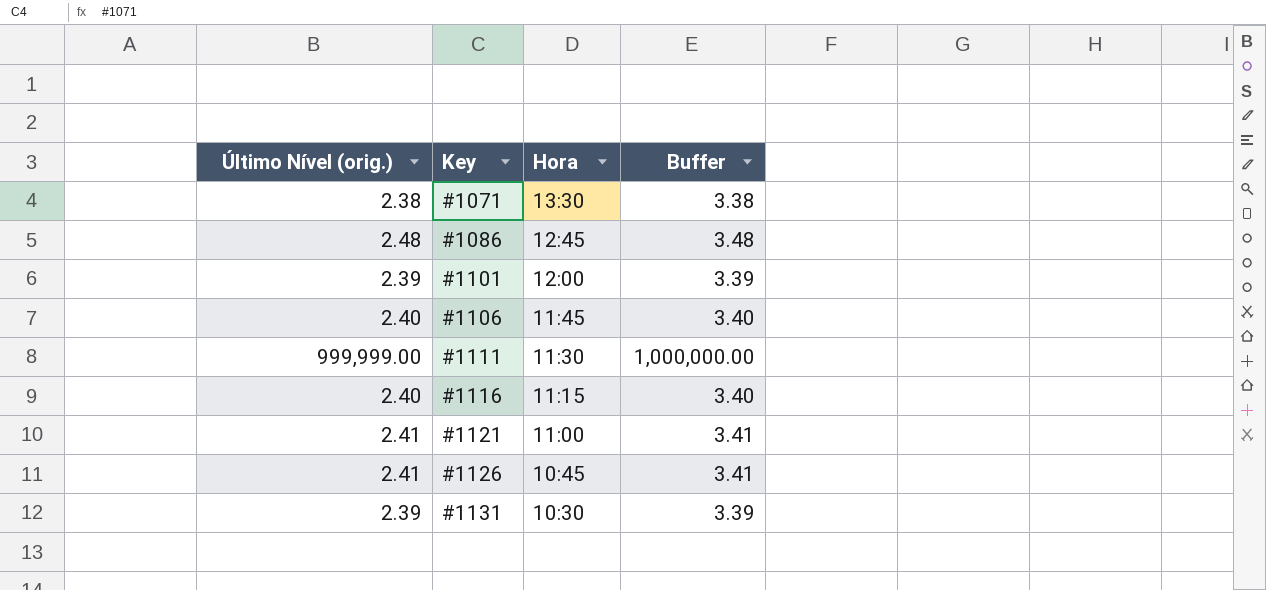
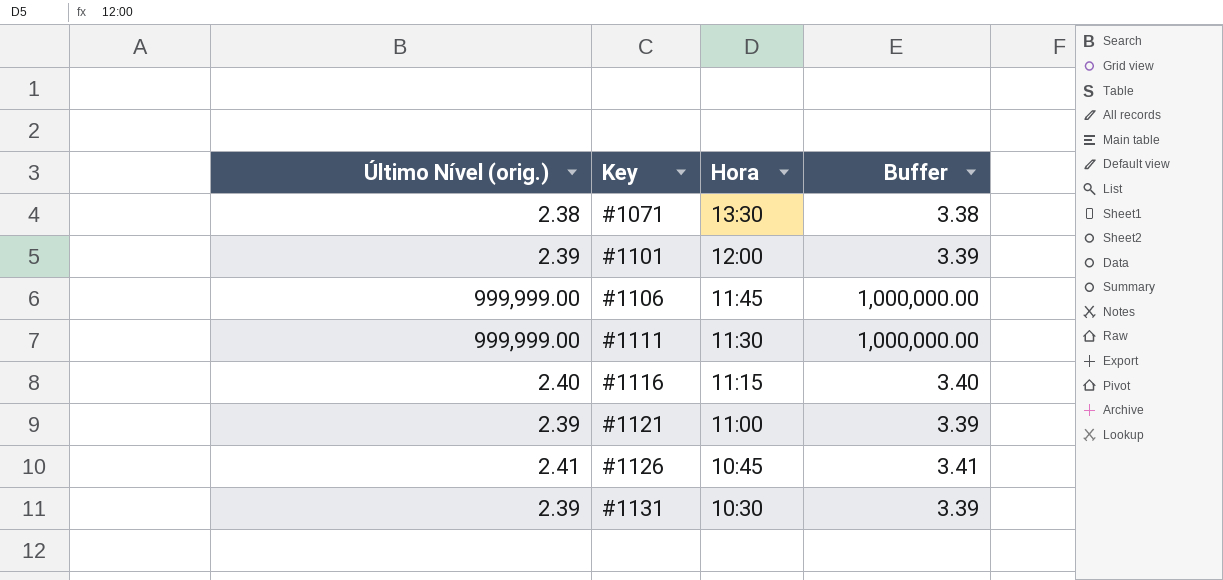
row #1086: 2.48 | 12:45 | 3.48 -> none
#1106 | Último Nível (orig.): 2.40 -> 999,999.00
#1106 | Buffer: 3.40 -> 1,000,000.00
#1121 | Último Nível (orig.): 2.41 -> 2.39
#1121 | Buffer: 3.41 -> 3.39

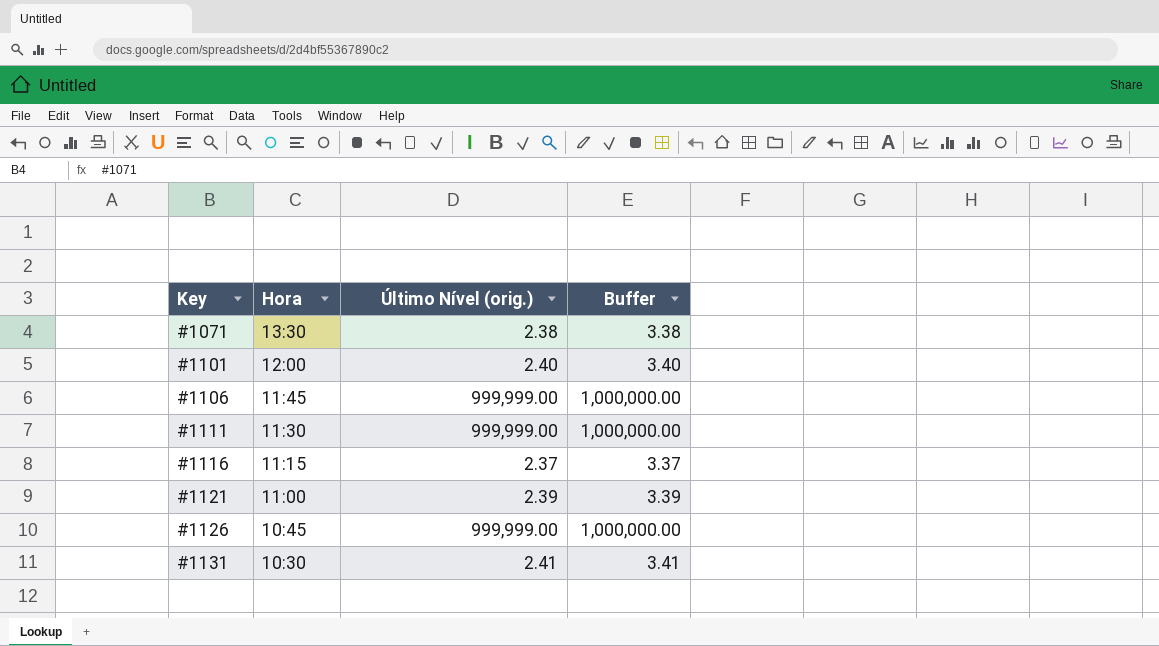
column Último Nível (orig.) | position: 1 -> 3
#1101 | Último Nível (orig.): 2.39 -> 2.40
#1101 | Buffer: 3.39 -> 3.40
#1116 | Último Nível (orig.): 2.40 -> 2.37
#1116 | Buffer: 3.40 -> 3.37
#1126 | Último Nível (orig.): 2.41 -> 999,999.00
#1126 | Buffer: 3.41 -> 1,000,000.00
#1131 | Último Nível (orig.): 2.39 -> 2.41
#1131 | Buffer: 3.39 -> 3.41

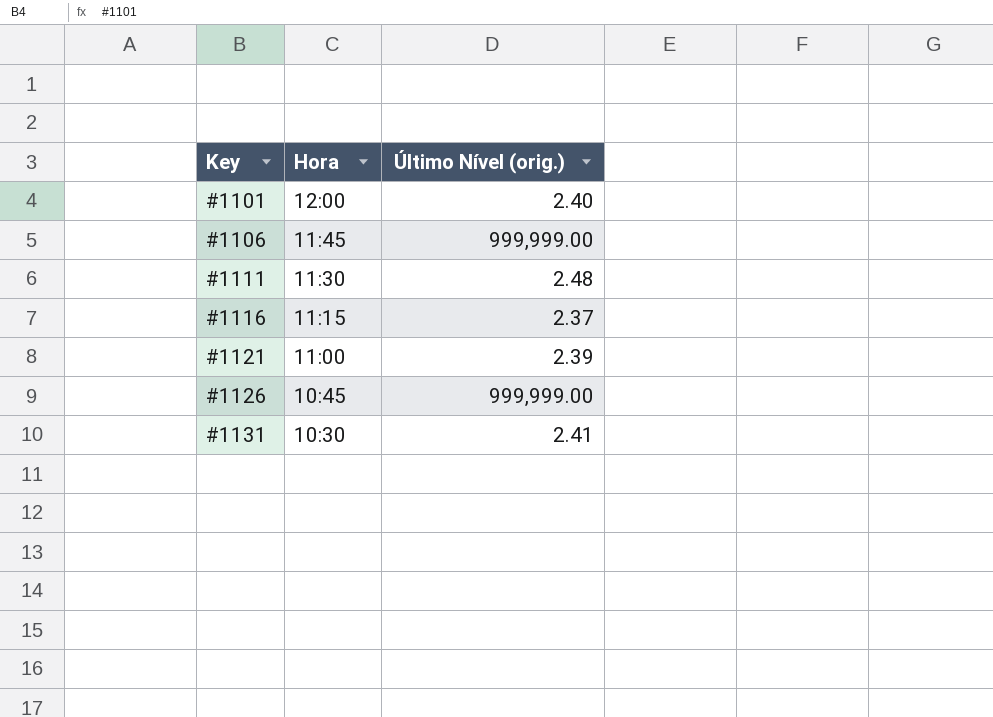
column Buffer | formula: [Último Nível (orig.)] + 1 -> none
row #1071: 13:30 | 2.38 | 3.38 -> none
#1111 | Último Nível (orig.): 999,999.00 -> 2.48

